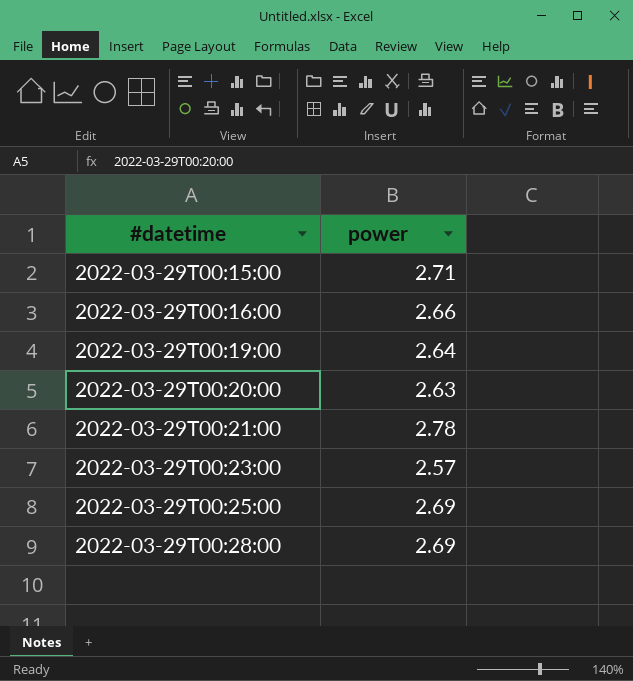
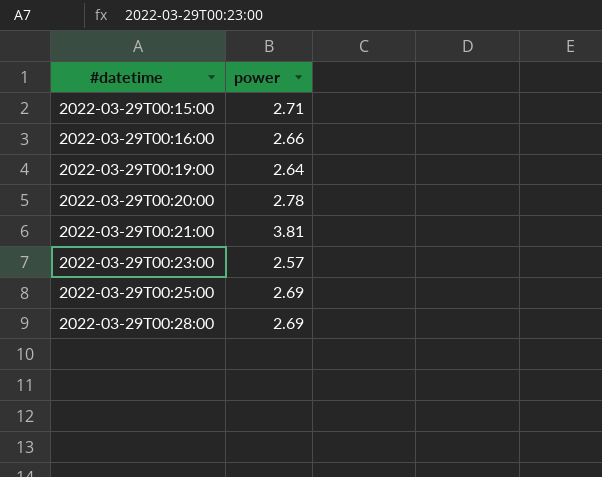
2022-03-29T00:20:00 | power: 2.63 -> 2.78
2022-03-29T00:21:00 | power: 2.78 -> 3.81

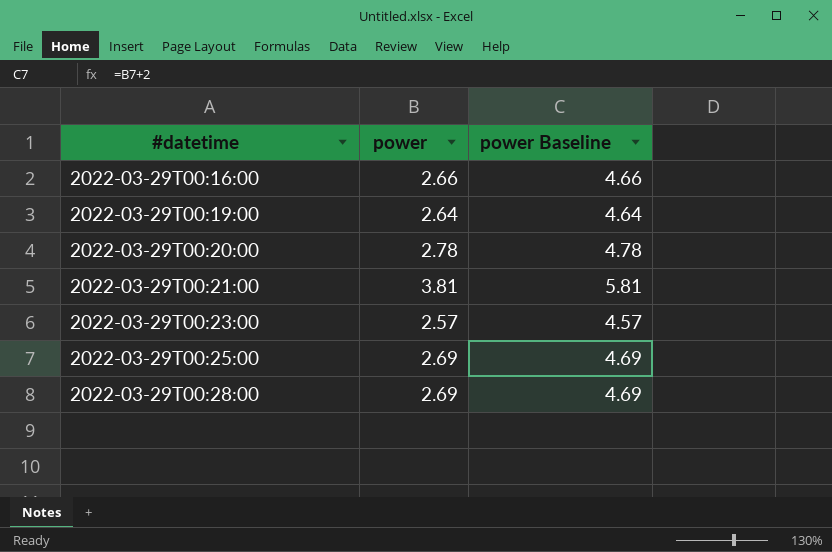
column power Baseline | formula: none -> [power] + 2
row 2022-03-29T00:15:00: 2.71 -> none

